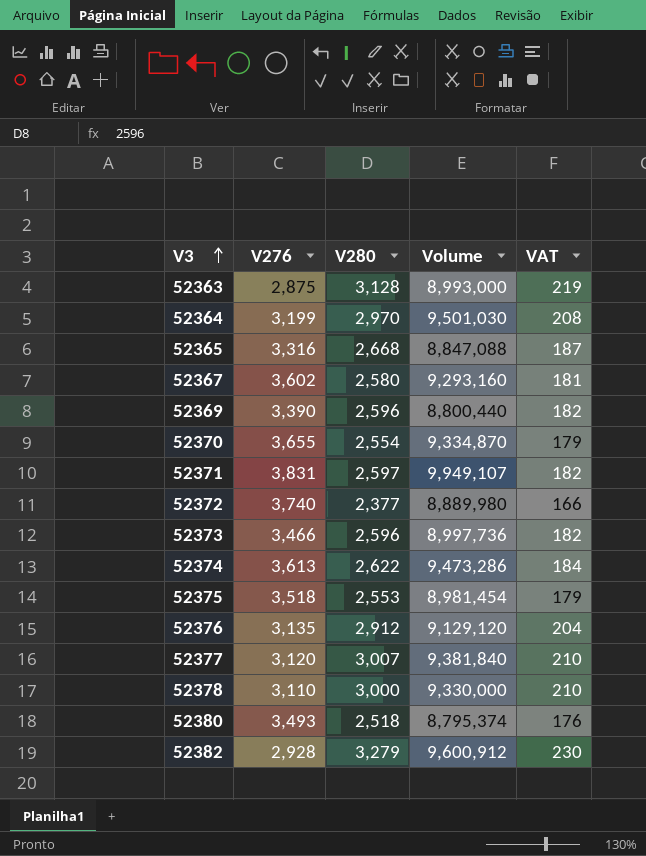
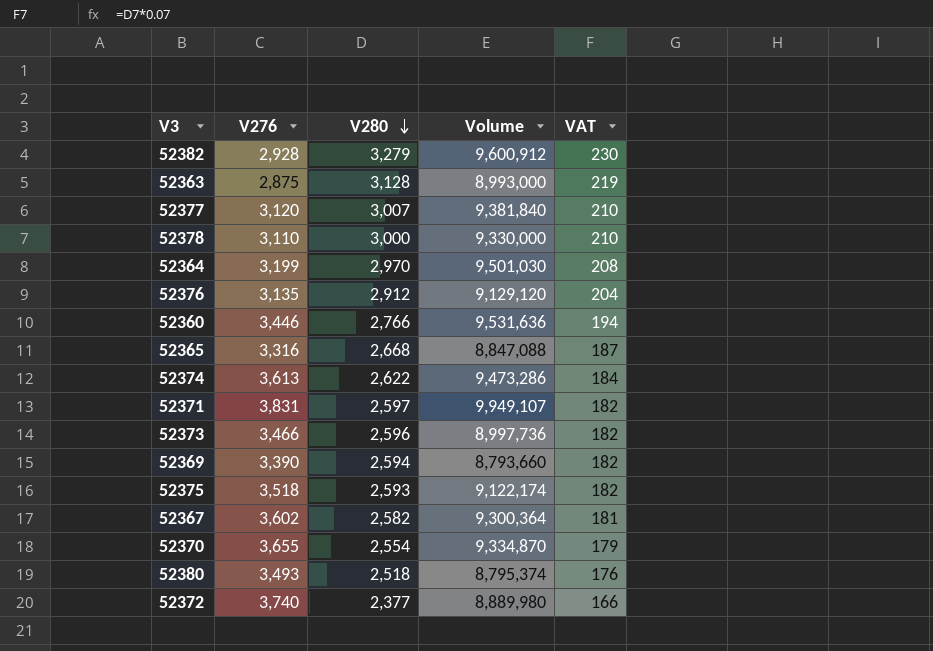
row order: V3 ascending -> V280 descending
row 52360: none -> 3,446 | 2,766 | 9,531,636 | 194
52369 | V280: 2,596 -> 2,594
52369 | Volume: 8,800,440 -> 8,793,660
52375 | V280: 2,553 -> 2,593
52375 | Volume: 8,981,454 -> 9,122,174
52375 | VAT: 179 -> 182
52367 | V280: 2,580 -> 2,582
52367 | Volume: 9,293,160 -> 9,300,364

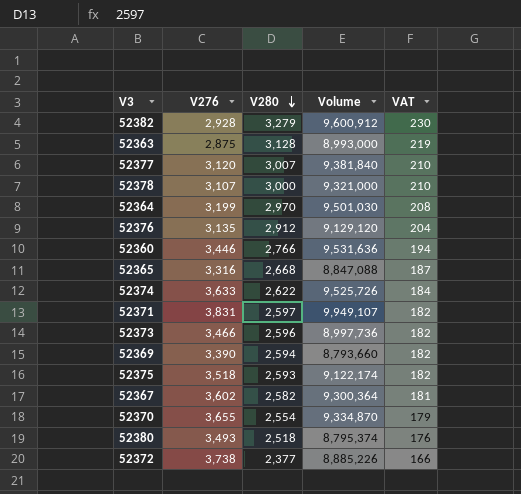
52378 | V276: 3,110 -> 3,107
52378 | Volume: 9,330,000 -> 9,321,000
52374 | V276: 3,613 -> 3,633
52374 | Volume: 9,473,286 -> 9,525,726
52372 | V276: 3,740 -> 3,738
52372 | Volume: 8,889,980 -> 8,885,226

